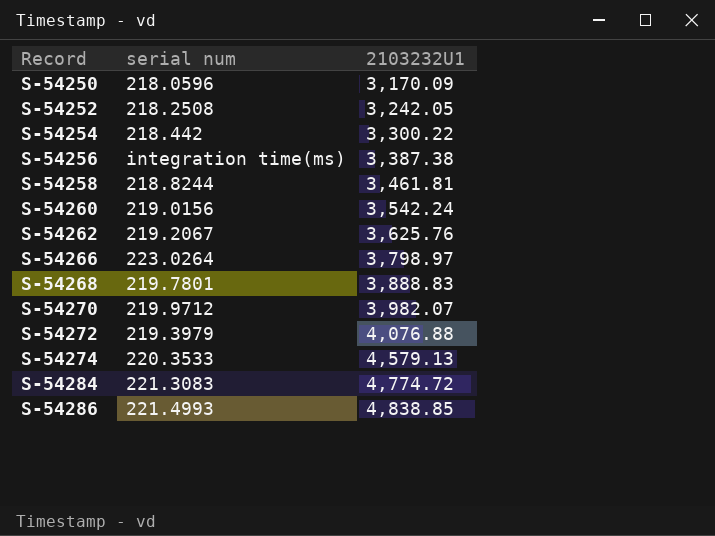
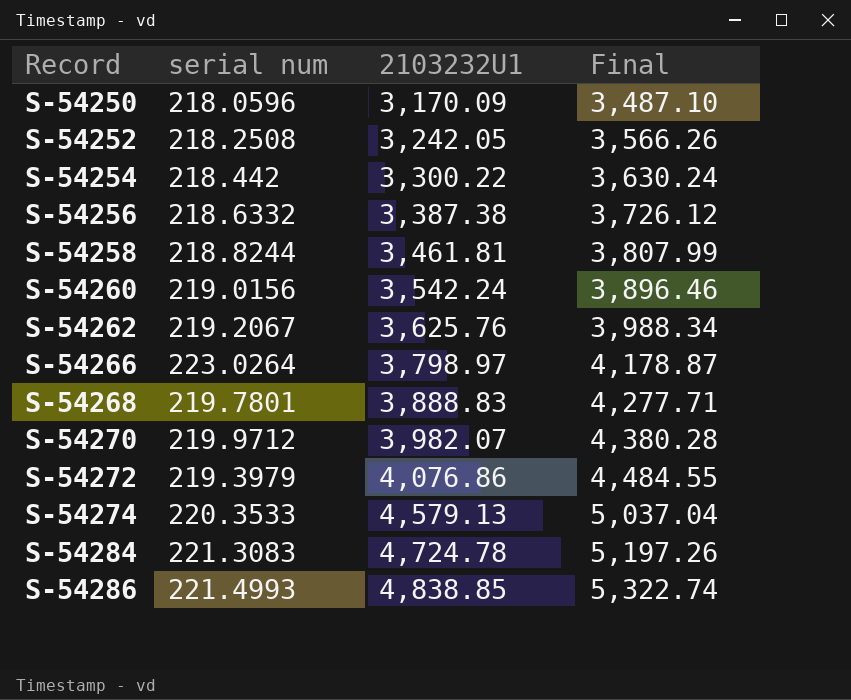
column Final | formula: none -> [2103232U1] * 1.1
S-54256 | serial num: integration time(ms) -> 218.6332
S-54272 | 2103232U1: 4,076.88 -> 4,076.86
S-54284 | 2103232U1: 4,774.72 -> 4,724.78

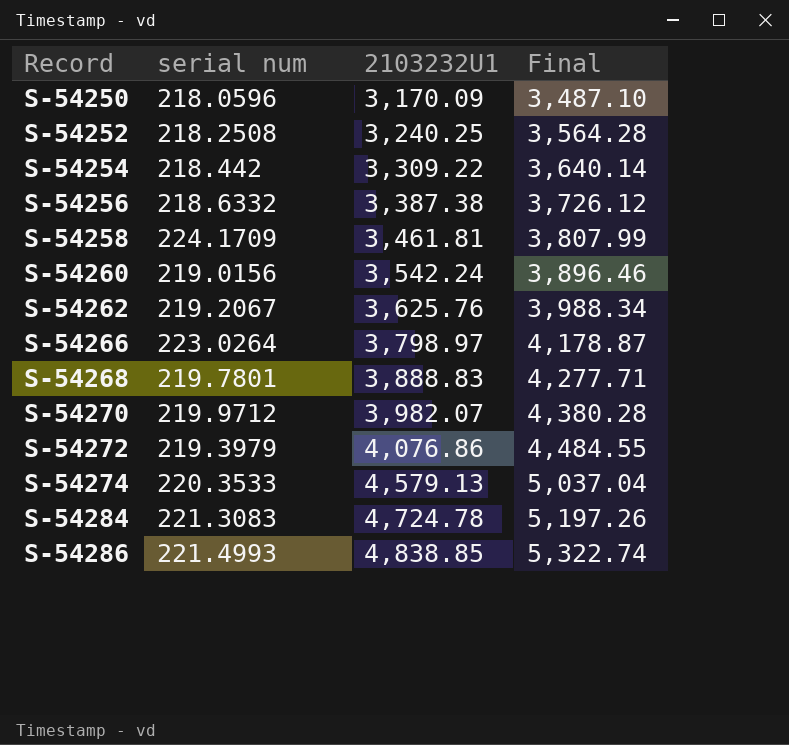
S-54252 | 2103232U1: 3,242.05 -> 3,240.25
S-54252 | Final: 3,566.26 -> 3,564.28
S-54254 | 2103232U1: 3,300.22 -> 3,309.22
S-54254 | Final: 3,630.24 -> 3,640.14
S-54258 | serial num: 218.8244 -> 224.1709

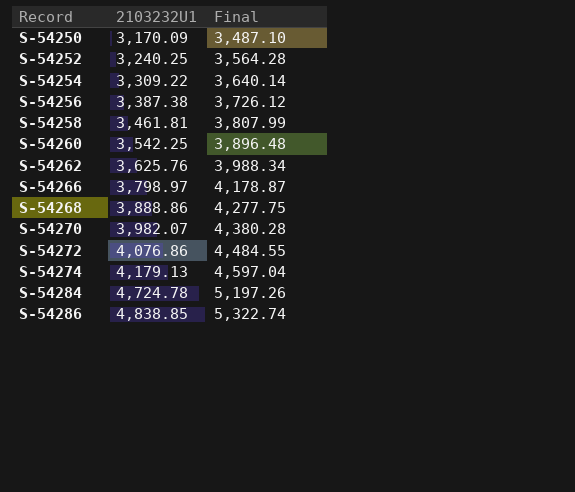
column serial num | position: 2 -> none
S-54260 | 2103232U1: 3,542.24 -> 3,542.25
S-54260 | Final: 3,896.46 -> 3,896.48
S-54268 | 2103232U1: 3,888.83 -> 3,888.86
S-54268 | Final: 4,277.71 -> 4,277.75
S-54274 | 2103232U1: 4,579.13 -> 4,179.13
S-54274 | Final: 5,037.04 -> 4,597.04

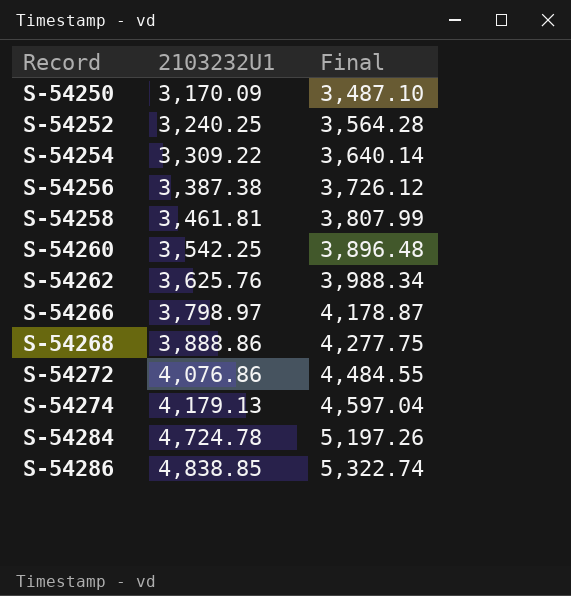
row S-54270: 3,982.07 | 4,380.28 -> none

